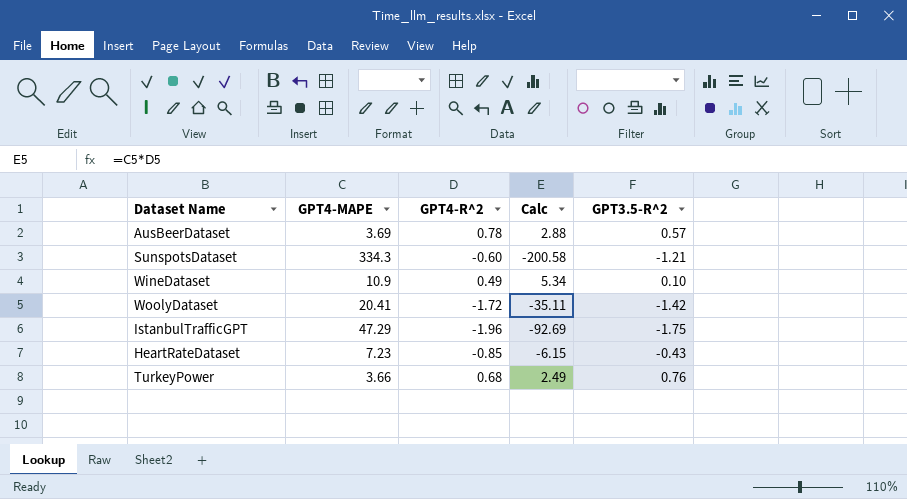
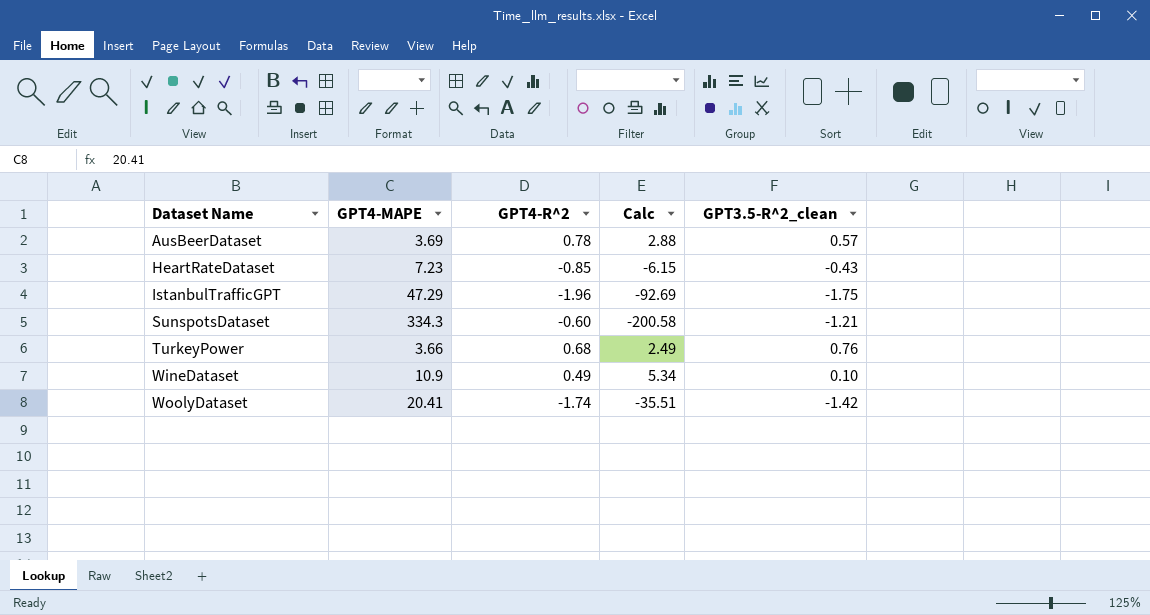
row order: none -> Dataset Name ascending
column name: GPT3.5-R^2 -> GPT3.5-R^2_clean
WoolyDataset | GPT4-R^2: -1.72 -> -1.74
WoolyDataset | Calc: -35.11 -> -35.51

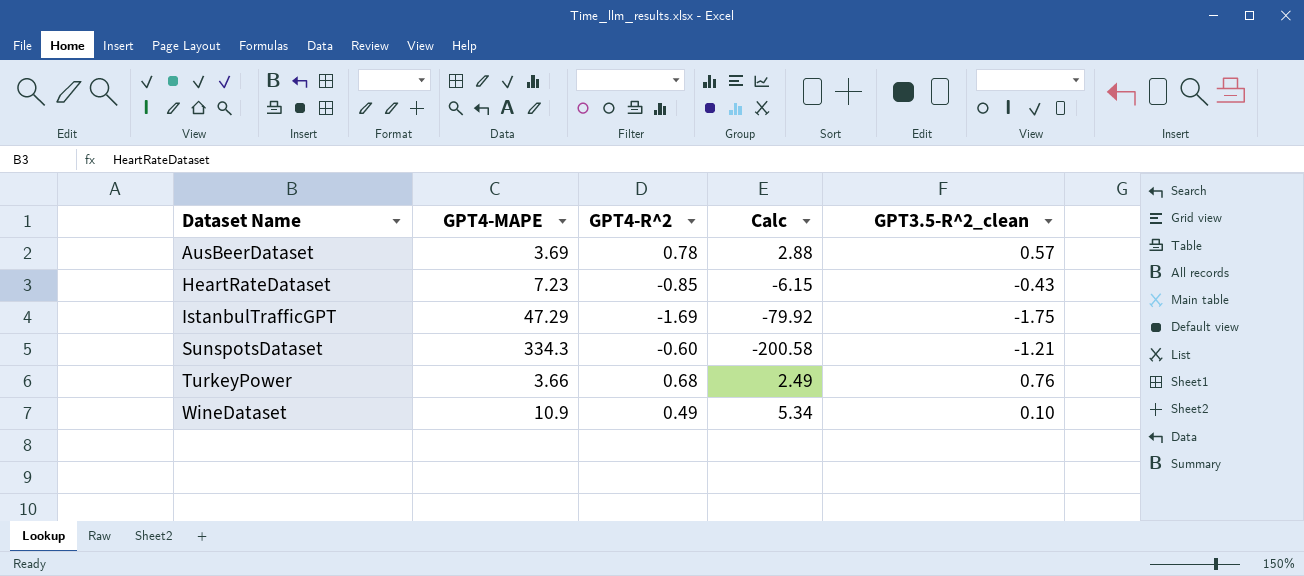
row WoolyDataset: 20.41 | -1.74 | -35.51 | -1.42 -> none
IstanbulTrafficGPT | GPT4-R^2: -1.96 -> -1.69
IstanbulTrafficGPT | Calc: -92.69 -> -79.92

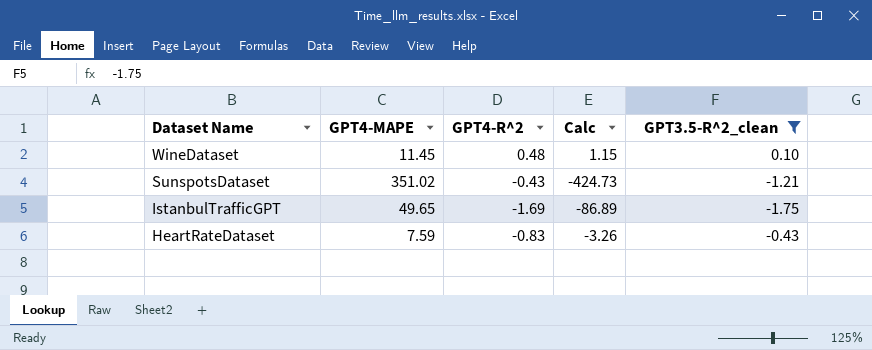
filter: none -> GPT3.5-R^2_clean <= 0.10
row order: Dataset Name ascending -> Dataset Name descending
column Calc | formula: [GPT4-MAPE] * [GPT4-R^2] -> [GPT4-MAPE] * [GPT3.5-R^2_clean]
WineDataset | GPT4-MAPE: 10.9 -> 11.45
WineDataset | GPT4-R^2: 0.49 -> 0.48
SunspotsDataset | GPT4-MAPE: 334.3 -> 351.02
SunspotsDataset | GPT4-R^2: -0.60 -> -0.43
IstanbulTrafficGPT | GPT4-MAPE: 47.29 -> 49.65
HeartRateDataset | GPT4-MAPE: 7.23 -> 7.59
HeartRateDataset | GPT4-R^2: -0.85 -> -0.83

